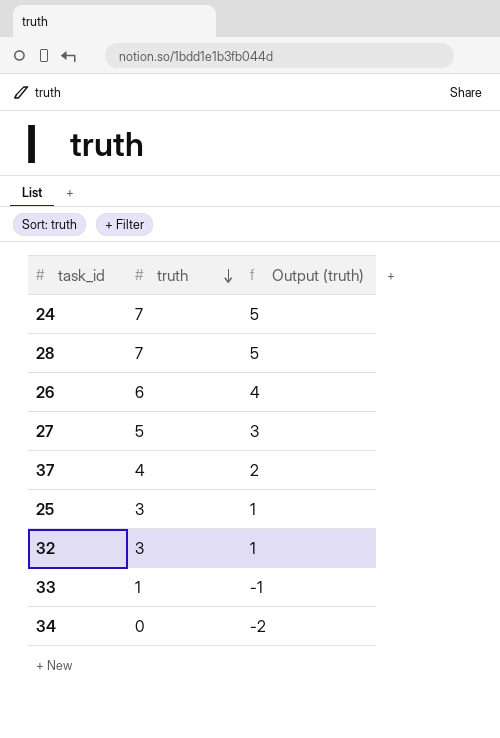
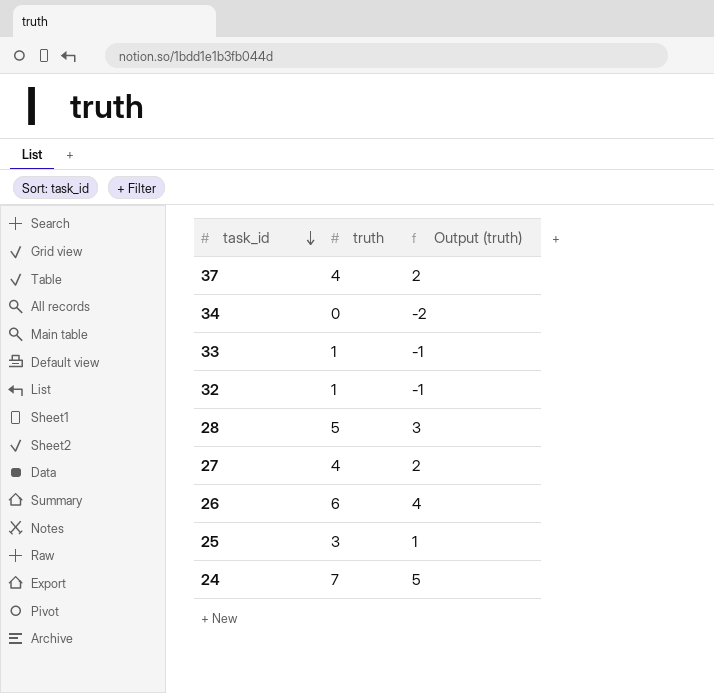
row order: truth descending -> task_id descending
32 | truth: 3 -> 1
32 | Output (truth): 1 -> -1
28 | truth: 7 -> 5
28 | Output (truth): 5 -> 3
27 | truth: 5 -> 4
27 | Output (truth): 3 -> 2

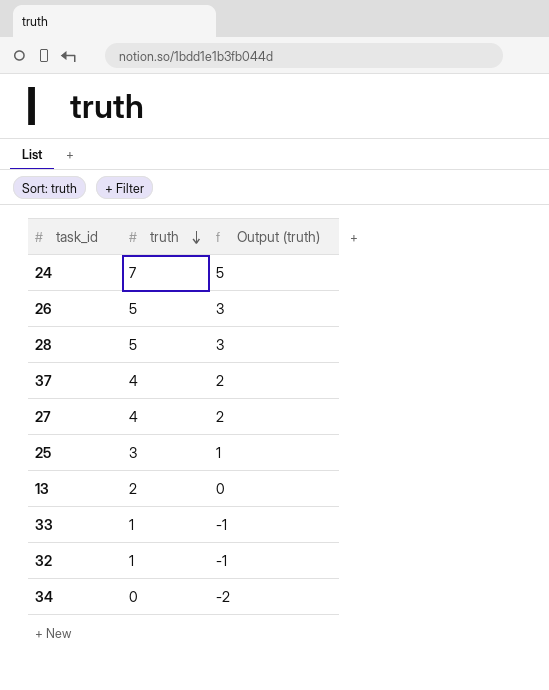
row order: task_id descending -> truth descending
26 | truth: 6 -> 5
26 | Output (truth): 4 -> 3
row 13: none -> 2 | 0

